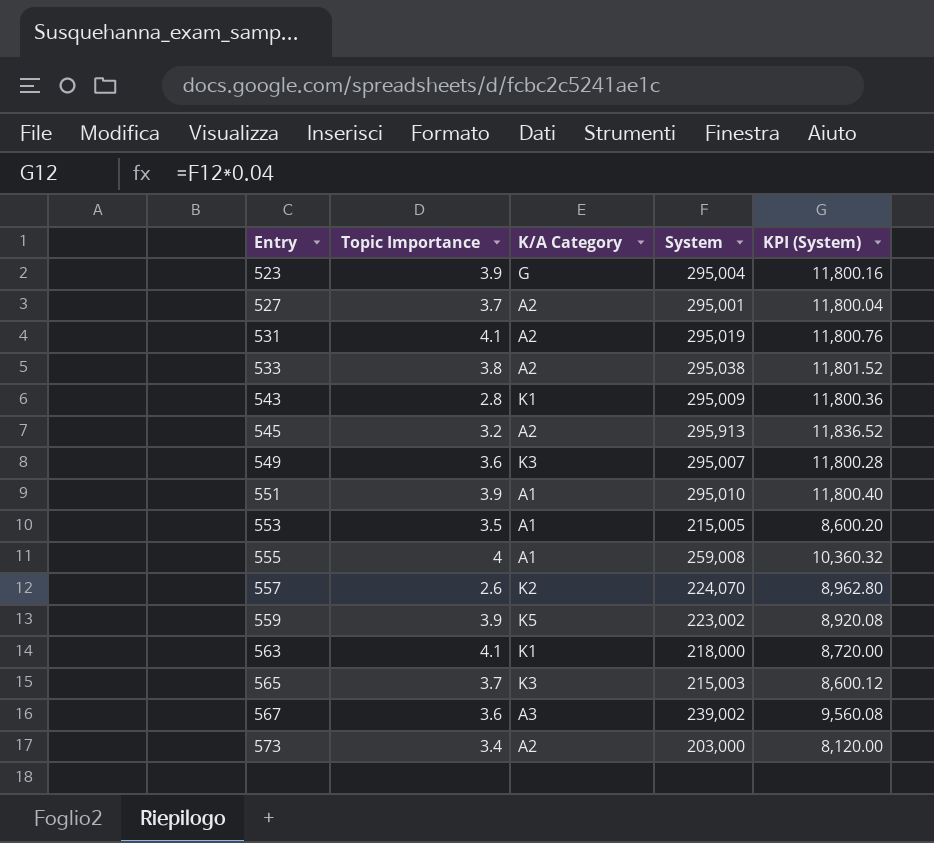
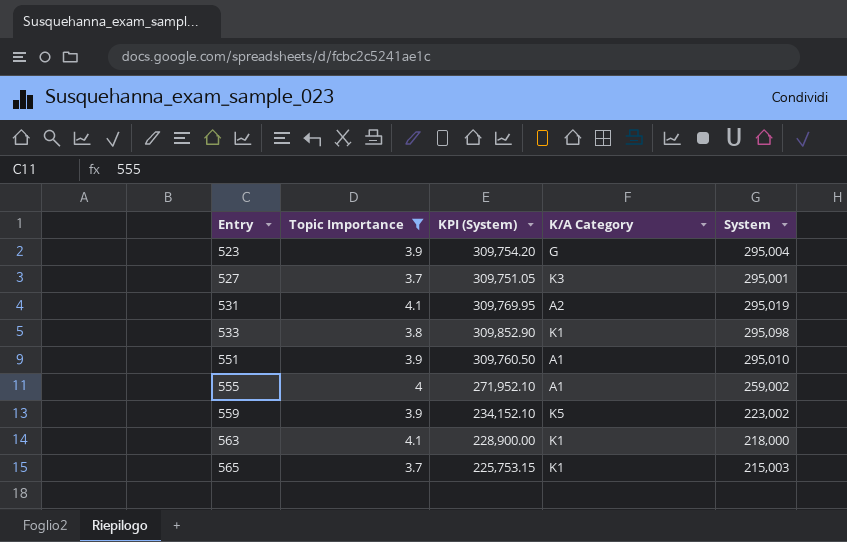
filter: none -> Topic Importance >= 3.7
column KPI (System) | formula: [System] * 0.04 -> [System] * 1.05
column KPI (System) | position: 5 -> 3
527 | K/A Category: A2 -> K3
533 | K/A Category: A2 -> K1
533 | System: 295,038 -> 295,098
555 | System: 259,008 -> 259,002
565 | K/A Category: K3 -> K1

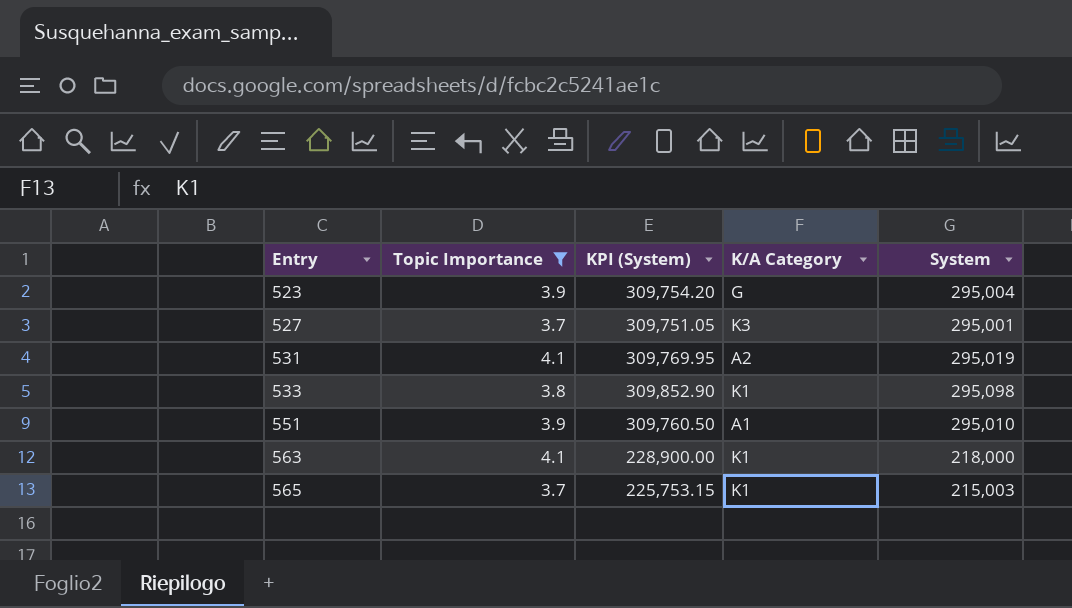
row 555: 4 | 271,952.10 | A1 | 259,002 -> none
row 559: 3.9 | 234,152.10 | K5 | 223,002 -> none

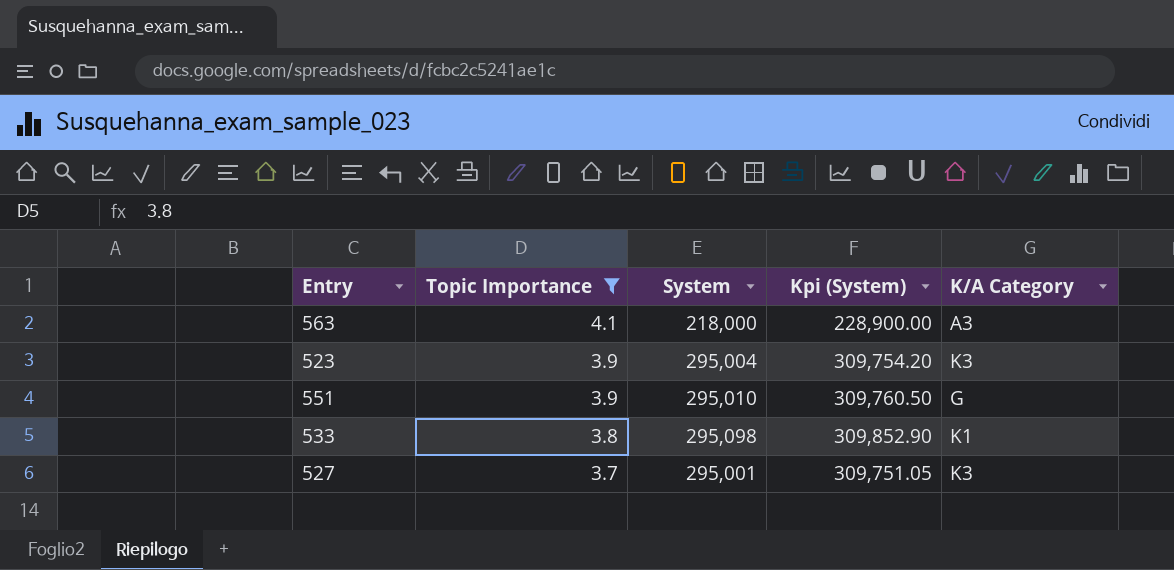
row order: Entry ascending -> Topic Importance descending
column System | position: 5 -> 3
column name: KPI (System) -> Kpi (System)
row 531: 4.1 | 309,769.95 | A2 | 295,019 -> none
row 565: 3.7 | 225,753.15 | K1 | 215,003 -> none
563 | K/A Category: K1 -> A3
523 | K/A Category: G -> K3
551 | K/A Category: A1 -> G

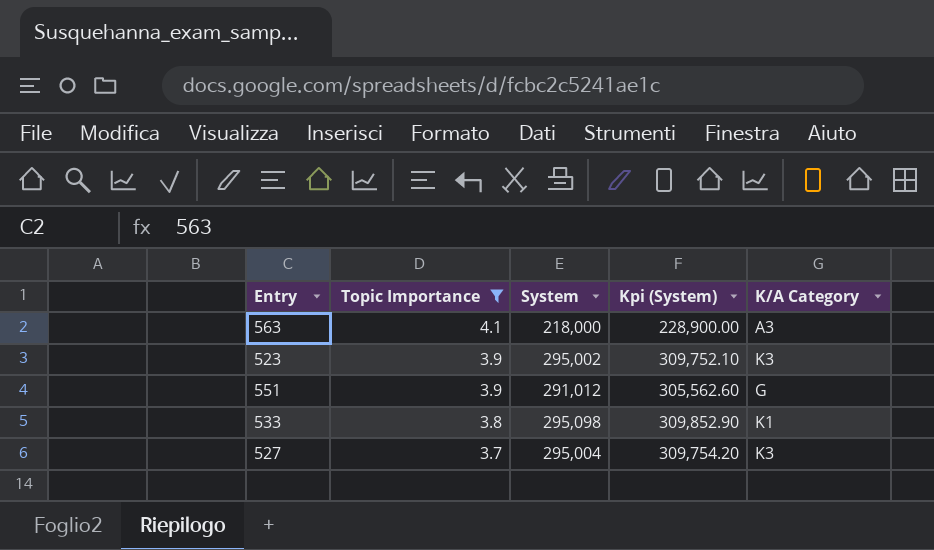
523 | System: 295,004 -> 295,002
523 | Kpi (System): 309,754.20 -> 309,752.10
551 | System: 295,010 -> 291,012
551 | Kpi (System): 309,760.50 -> 305,562.60
527 | System: 295,001 -> 295,004
527 | Kpi (System): 309,751.05 -> 309,754.20

